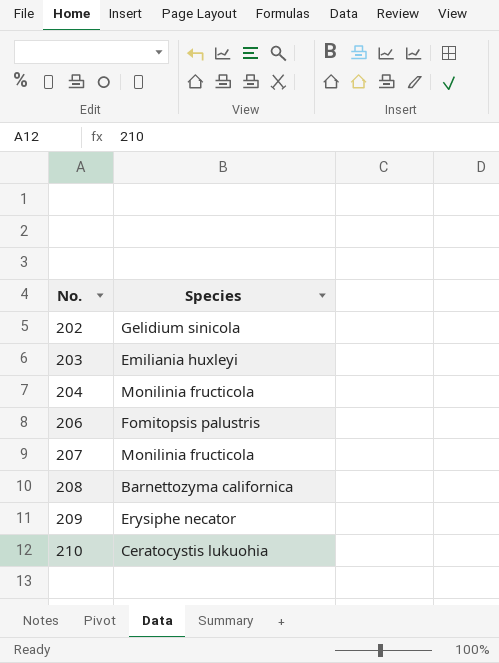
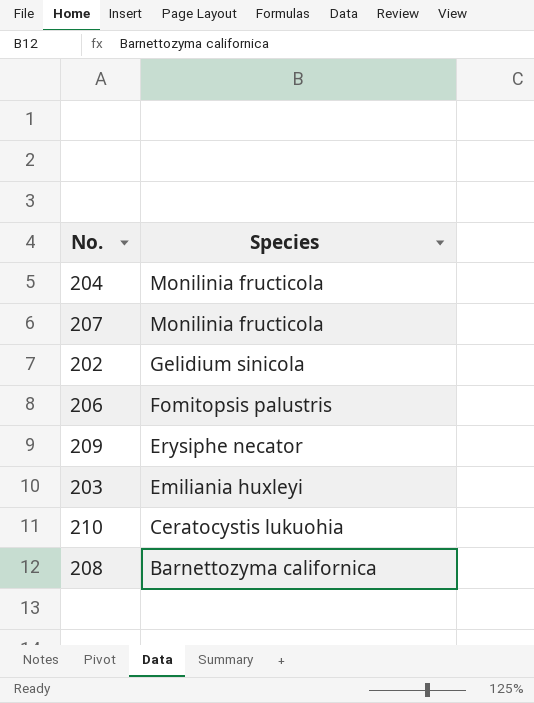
row order: No. ascending -> Species descending

